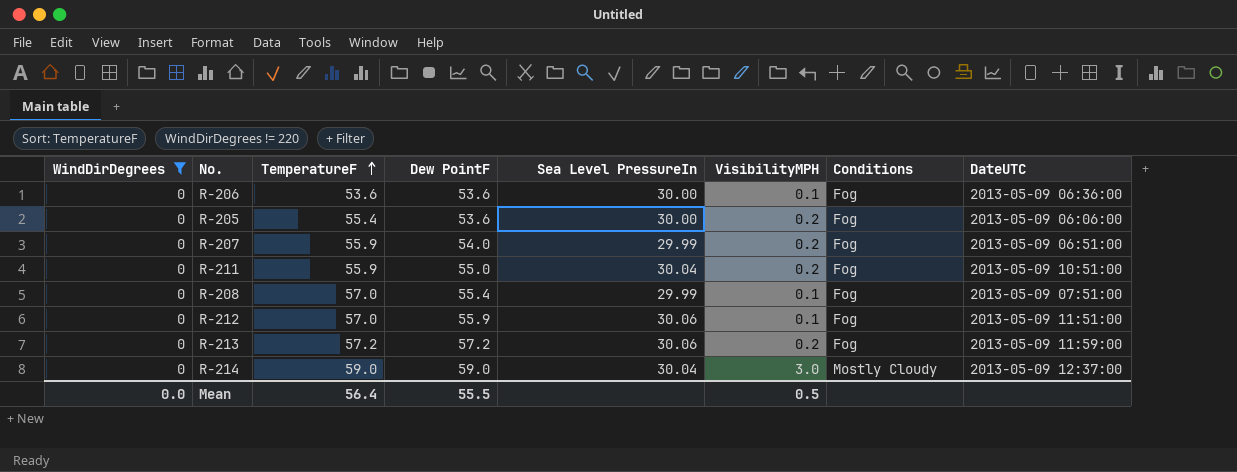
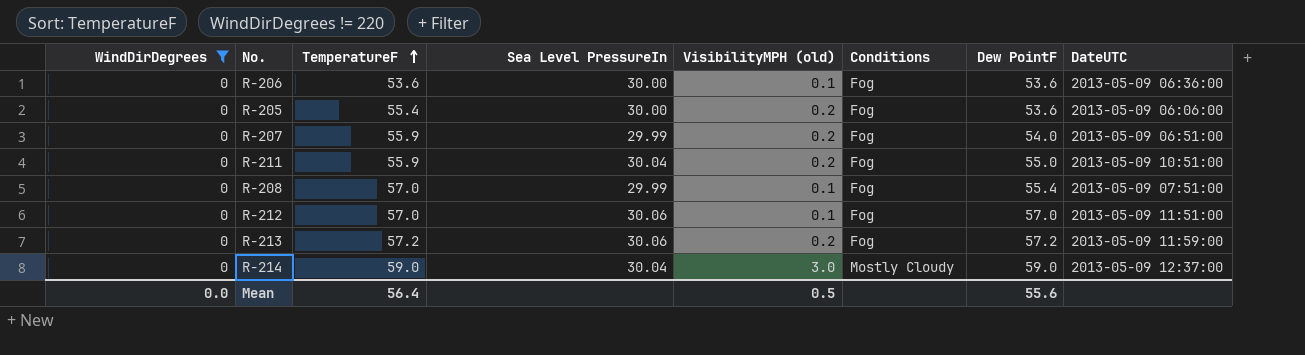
column name: VisibilityMPH -> VisibilityMPH (old)
column Dew PointF | position: 4 -> 7
R-212 | Dew PointF: 55.9 -> 57.0
Mean | Dew PointF: 55.5 -> 55.6

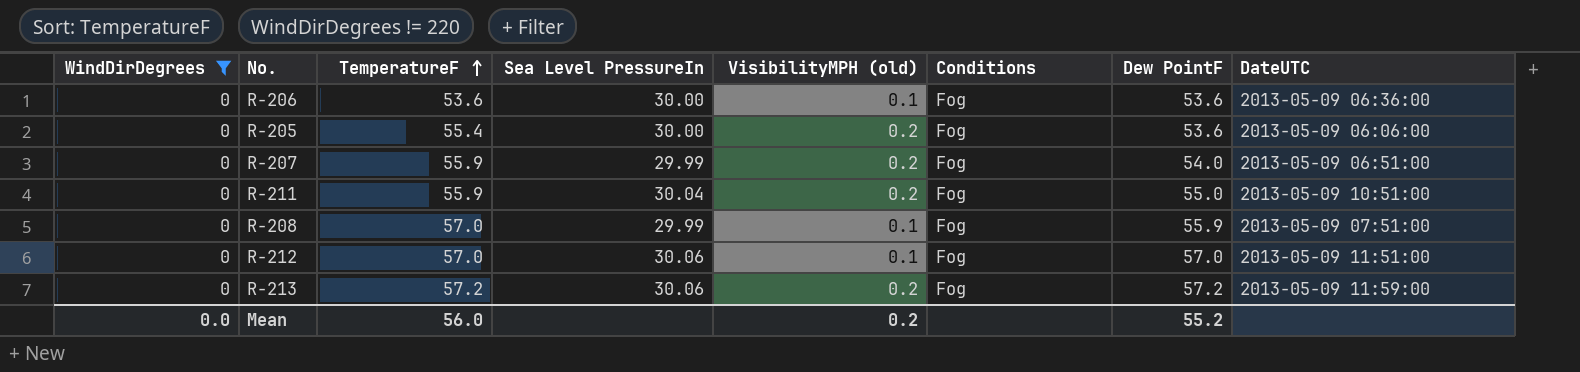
row R-214: 0 | 59.0 | 30.04 | 3.0 | Mostly Cloudy | 59.0 | 2013-05-09 12:37:00 -> none
R-208 | Dew PointF: 55.4 -> 55.9
Mean | TemperatureF: 56.4 -> 56.0
Mean | VisibilityMPH (old): 0.5 -> 0.2
Mean | Dew PointF: 55.6 -> 55.2

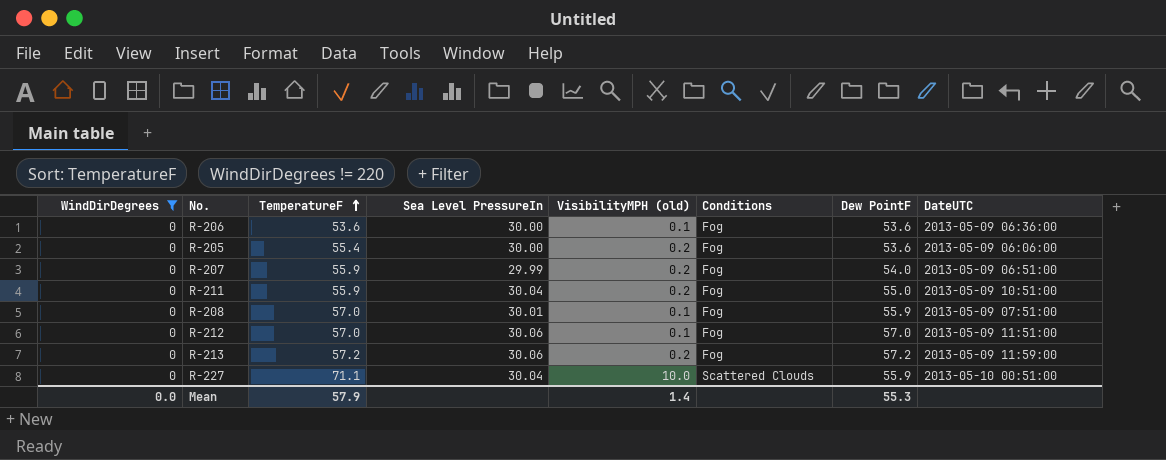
R-208 | Sea Level PressureIn: 29.99 -> 30.01
row R-227: none -> 0 | 71.1 | 30.04 | 10.0 | Scattered Clouds | 55.9 | 2013-05-10 00:51:00
Mean | TemperatureF: 56.0 -> 57.9
Mean | VisibilityMPH (old): 0.2 -> 1.4
Mean | Dew PointF: 55.2 -> 55.3

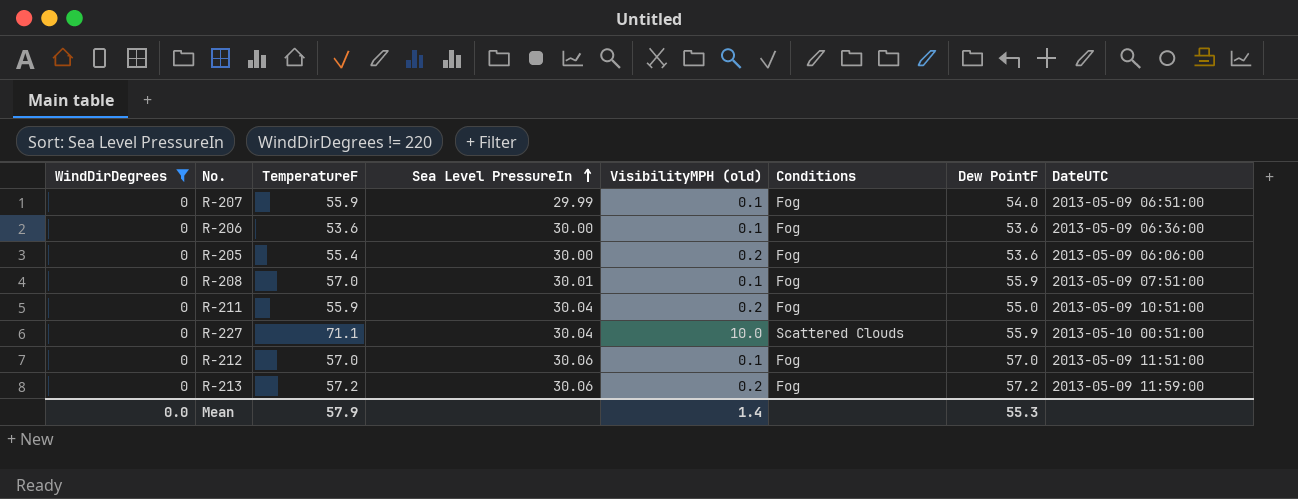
row order: TemperatureF ascending -> Sea Level PressureIn ascending
R-207 | VisibilityMPH (old): 0.2 -> 0.1

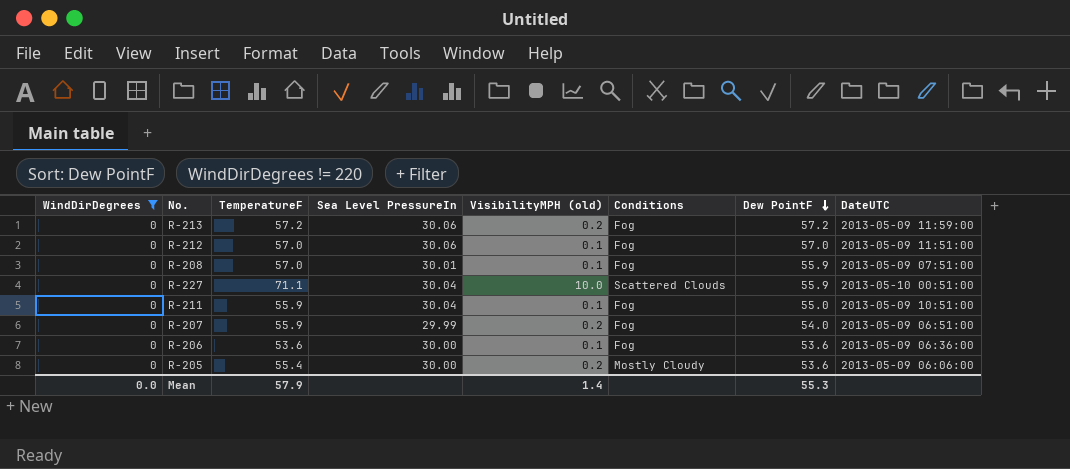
row order: Sea Level PressureIn ascending -> Dew PointF descending
R-211 | VisibilityMPH (old): 0.2 -> 0.1
R-207 | VisibilityMPH (old): 0.1 -> 0.2
R-205 | Conditions: Fog -> Mostly Cloudy

